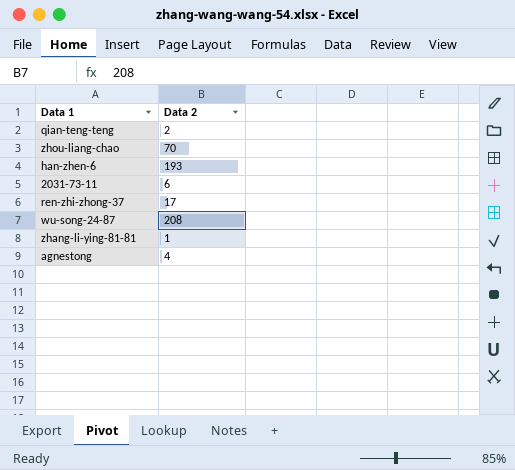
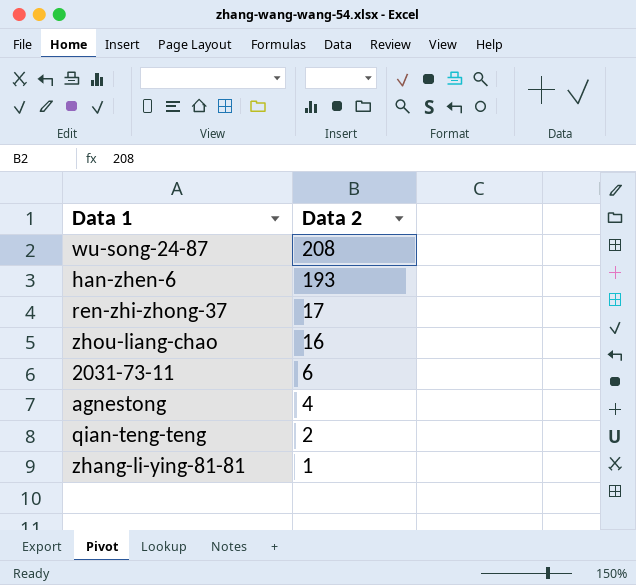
row order: none -> Data 2 descending
zhou-liang-chao | Data 2: 70 -> 16

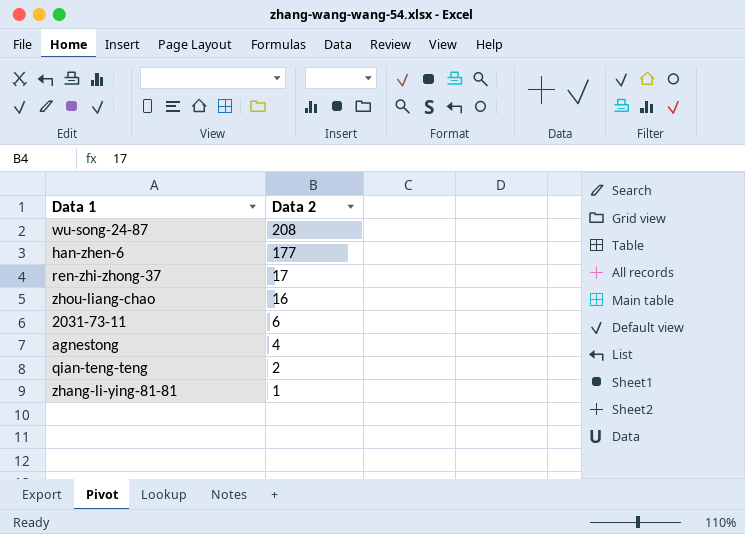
han-zhen-6 | Data 2: 193 -> 177

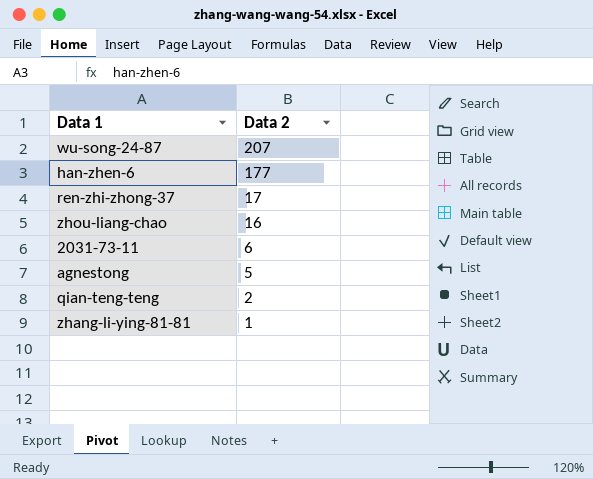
wu-song-24-87 | Data 2: 208 -> 207
agnestong | Data 2: 4 -> 5

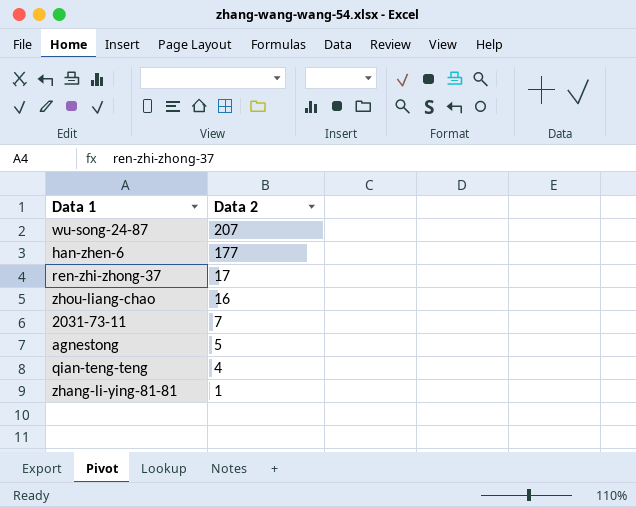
2031-73-11 | Data 2: 6 -> 7
qian-teng-teng | Data 2: 2 -> 4

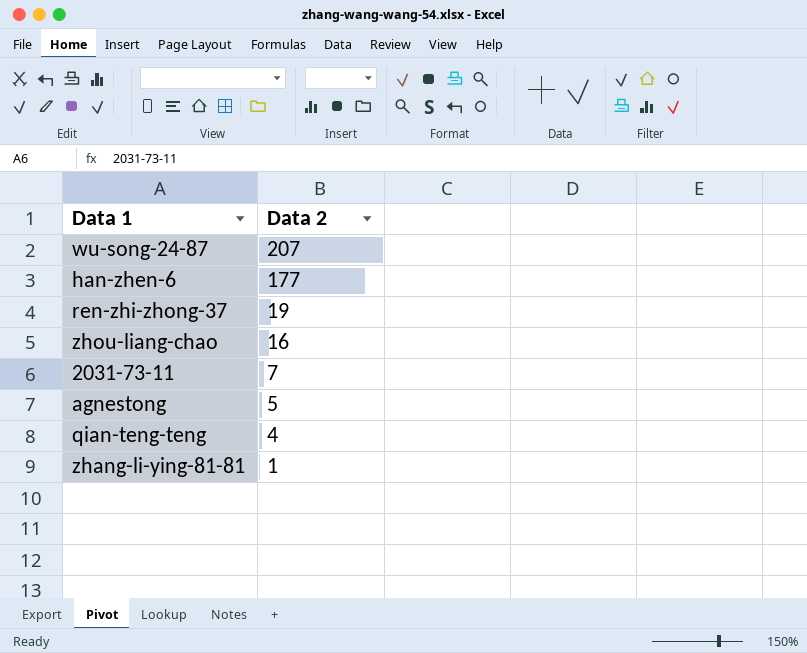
ren-zhi-zhong-37 | Data 2: 17 -> 19

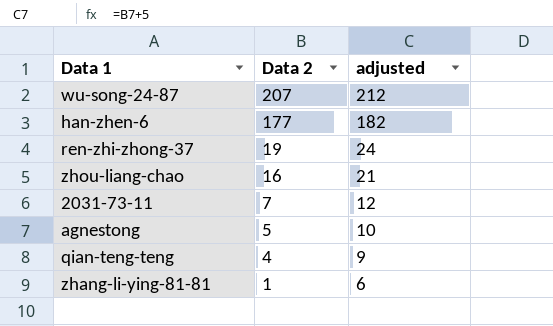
column adjusted | formula: none -> [Data 2] + 5

